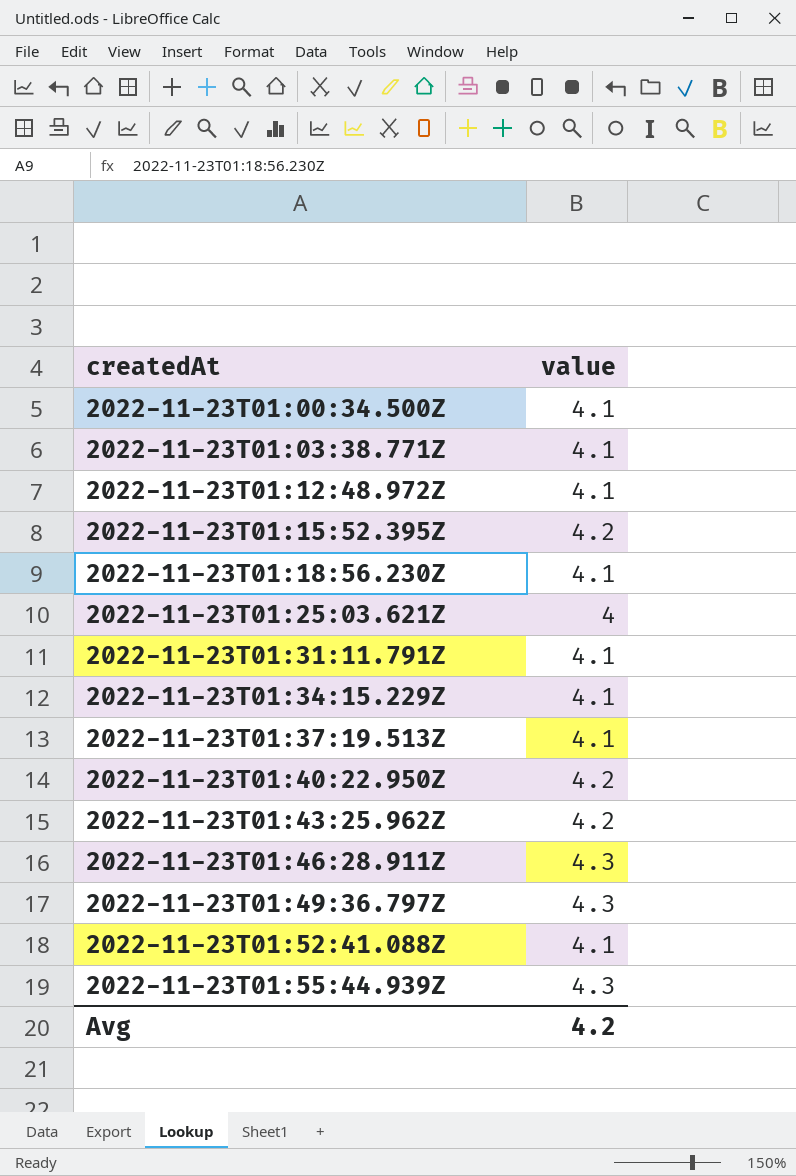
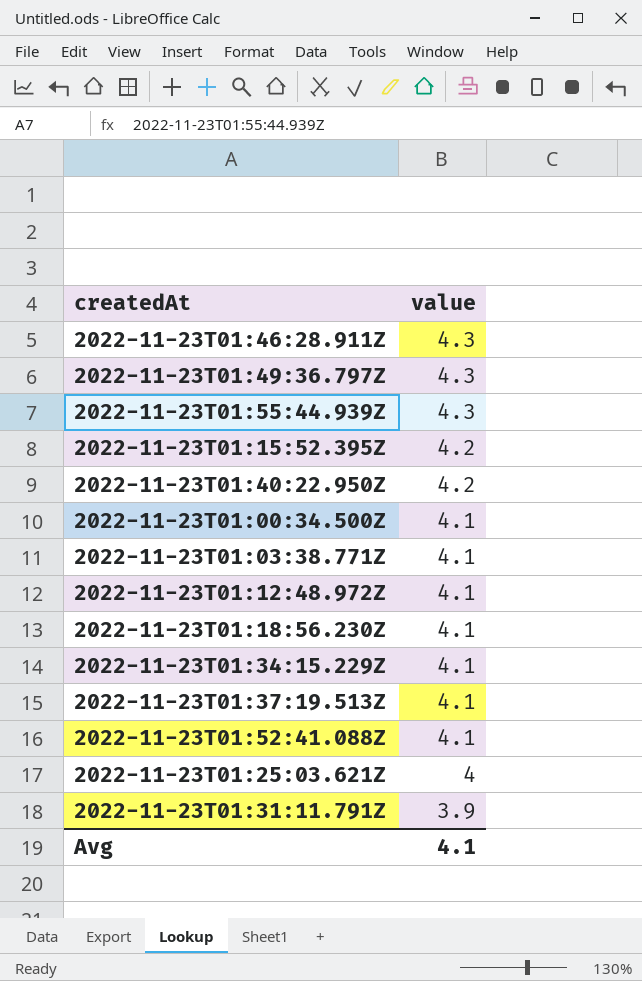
row order: createdAt ascending -> value descending
row 2022-11-23T01:43:25.962Z: 4.2 -> none
2022-11-23T01:31:11.791Z | value: 4.1 -> 3.9
Avg | value: 4.2 -> 4.1

